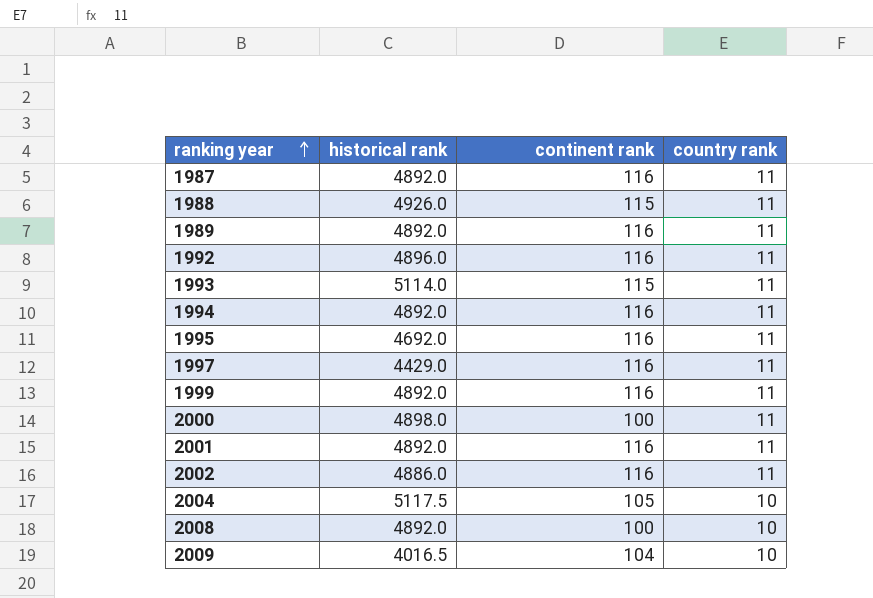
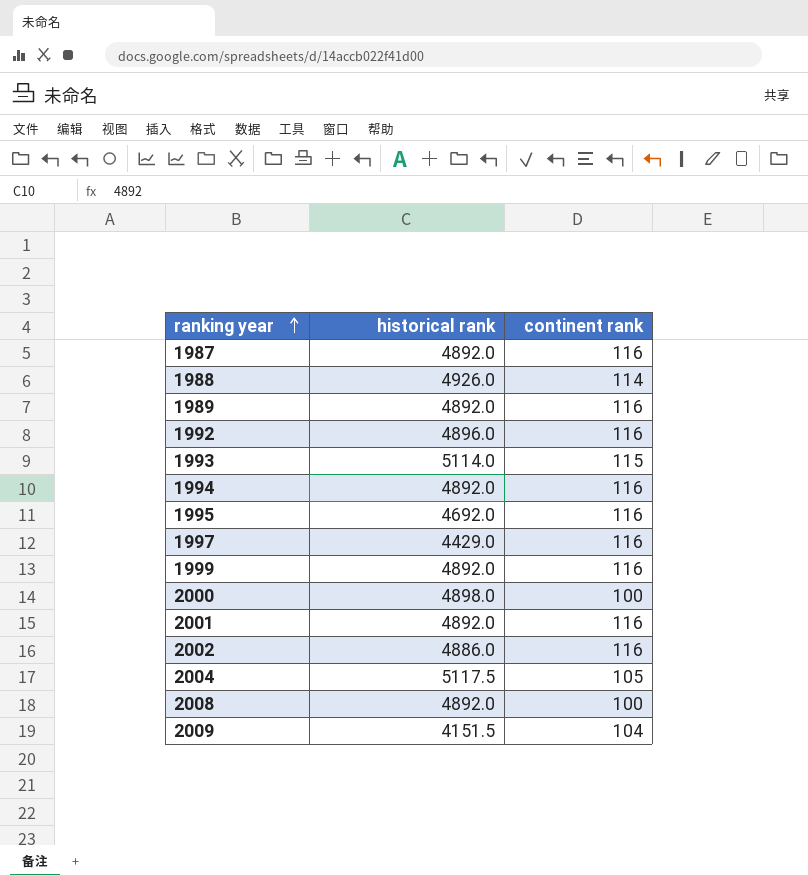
column country rank | position: 4 -> none
1988 | continent rank: 115 -> 114
2009 | historical rank: 4016.5 -> 4151.5

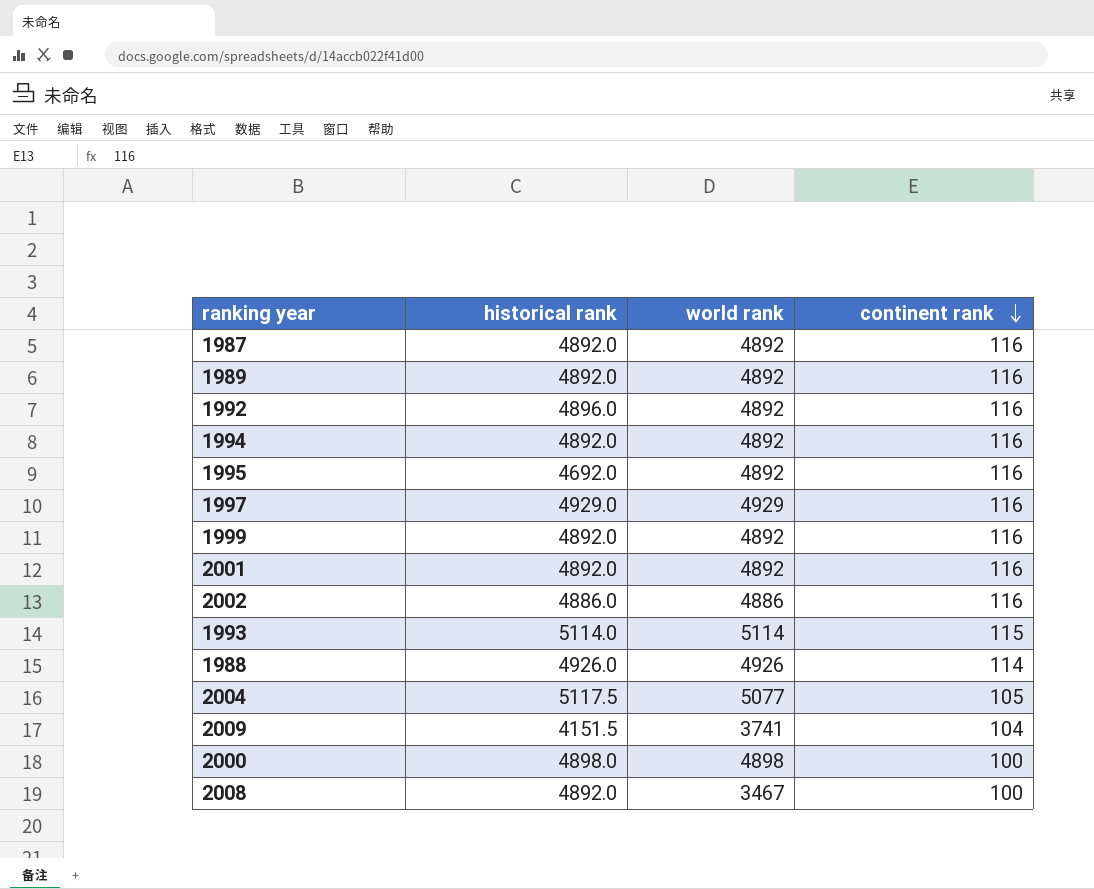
row order: ranking year ascending -> continent rank descending
column world rank | position: none -> 3
1997 | historical rank: 4429.0 -> 4929.0

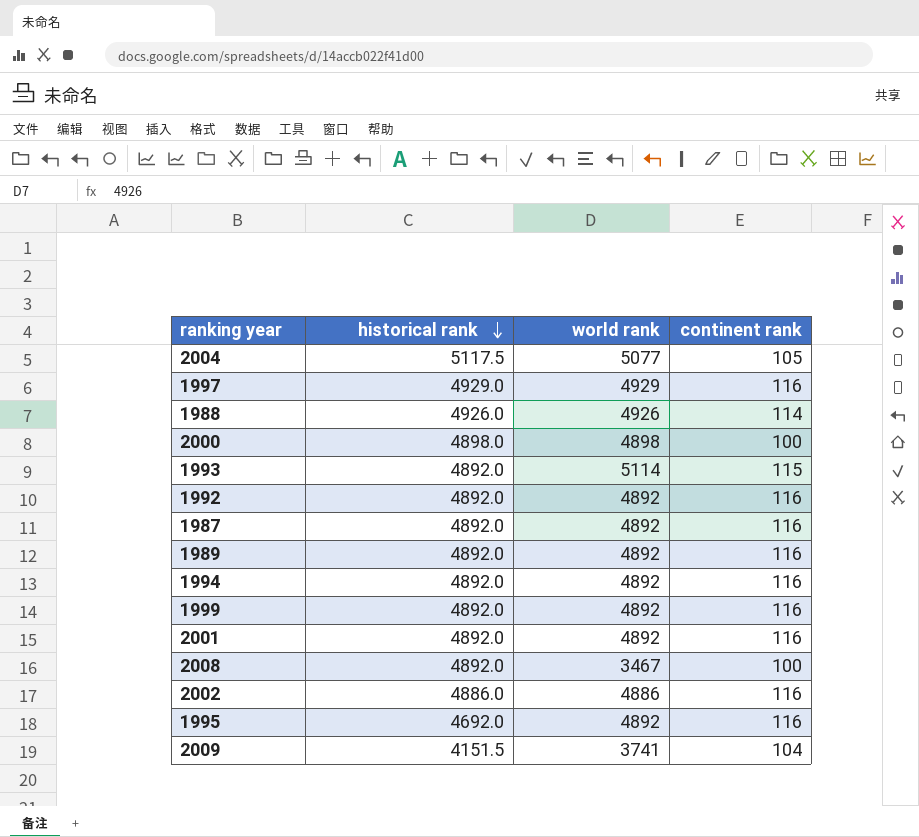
row order: continent rank descending -> historical rank descending
1993 | historical rank: 5114.0 -> 4892.0
1992 | historical rank: 4896.0 -> 4892.0

